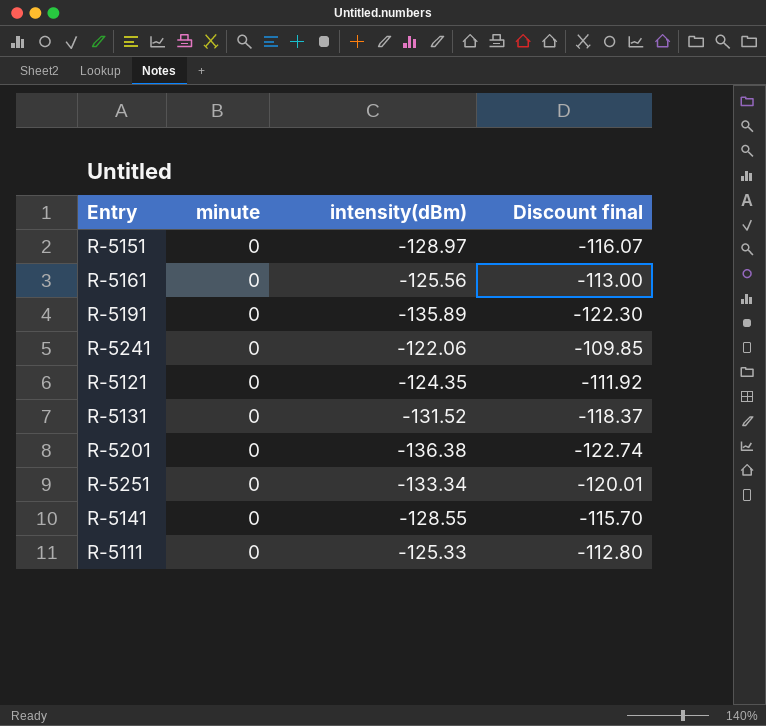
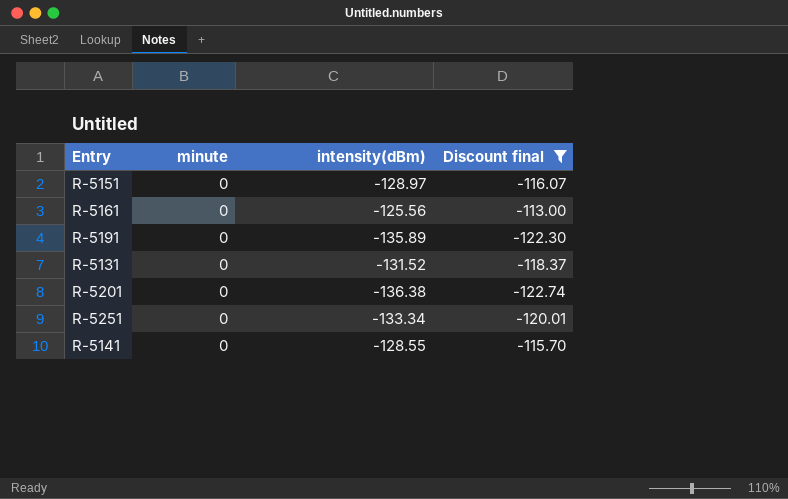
filter: none -> Discount final <= -113.00

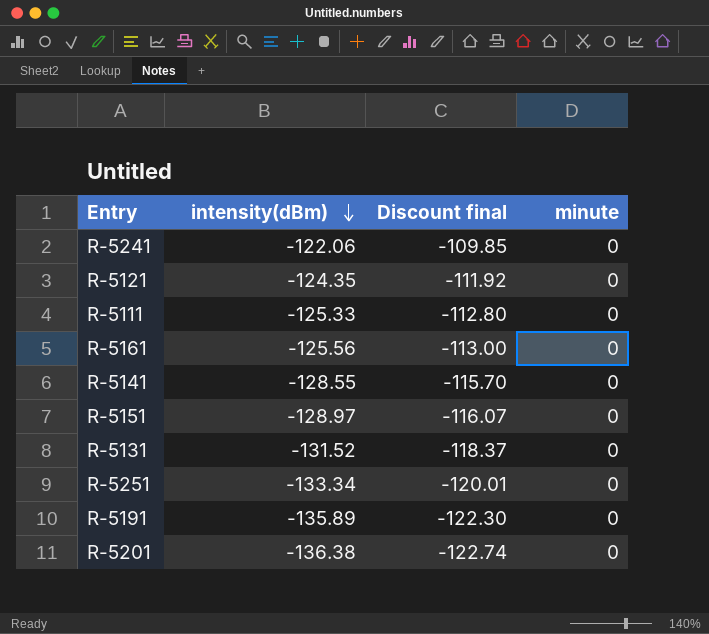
filter: Discount final <= -113.00 -> none
row order: none -> intensity(dBm) descending
column minute | position: 2 -> 4

